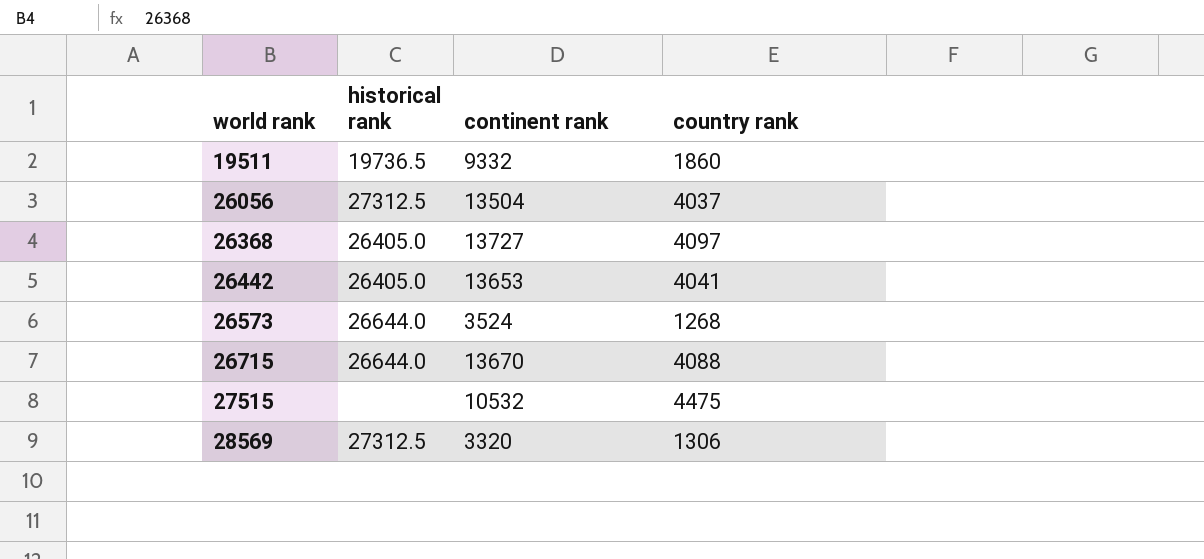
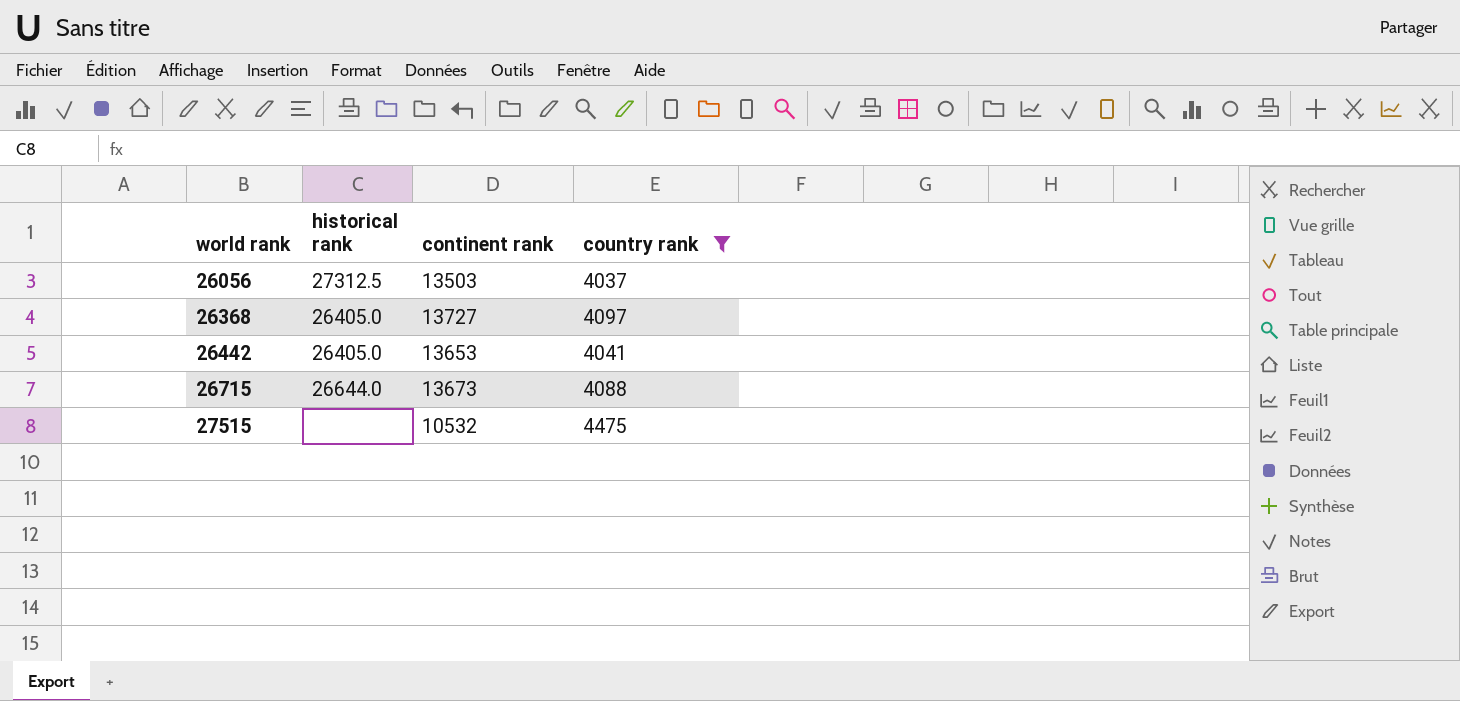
filter: none -> country rank >= 4037
26056 | continent rank: 13504 -> 13503
26715 | continent rank: 13670 -> 13673

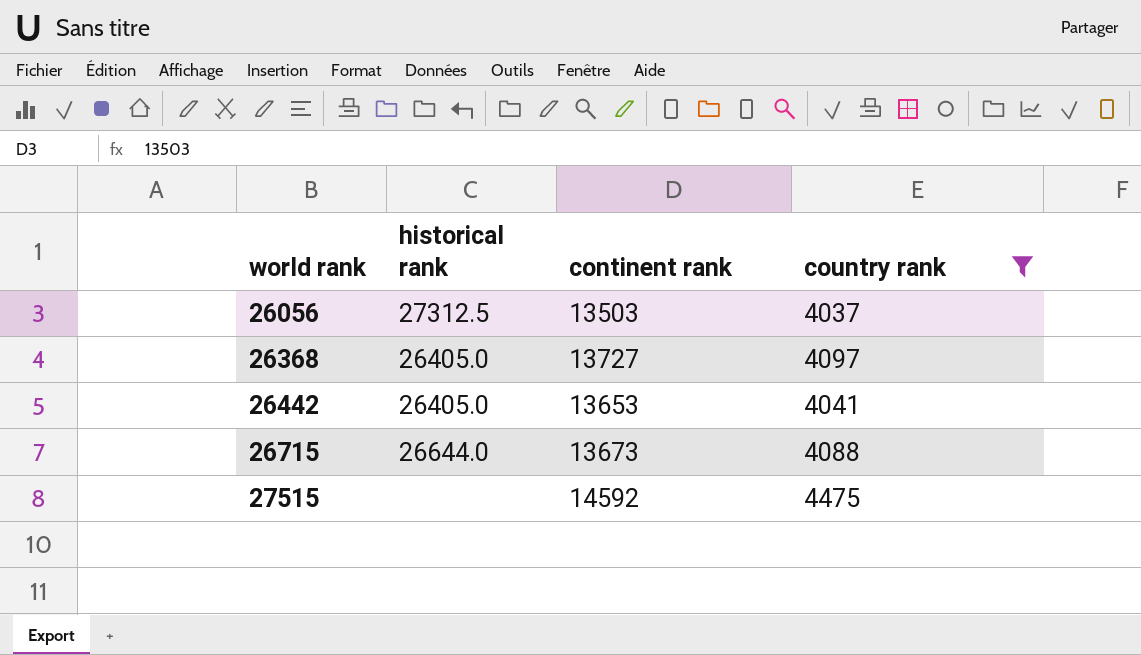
27515 | continent rank: 10532 -> 14592

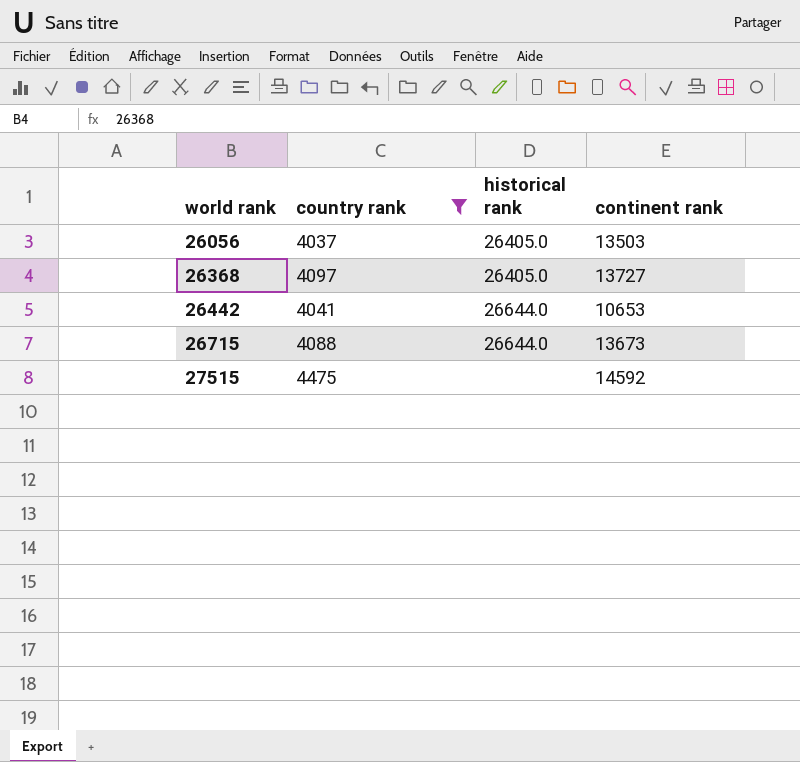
column country rank | position: 4 -> 2
26056 | historical rank: 27312.5 -> 26405.0
26442 | historical rank: 26405.0 -> 26644.0
26442 | continent rank: 13653 -> 10653

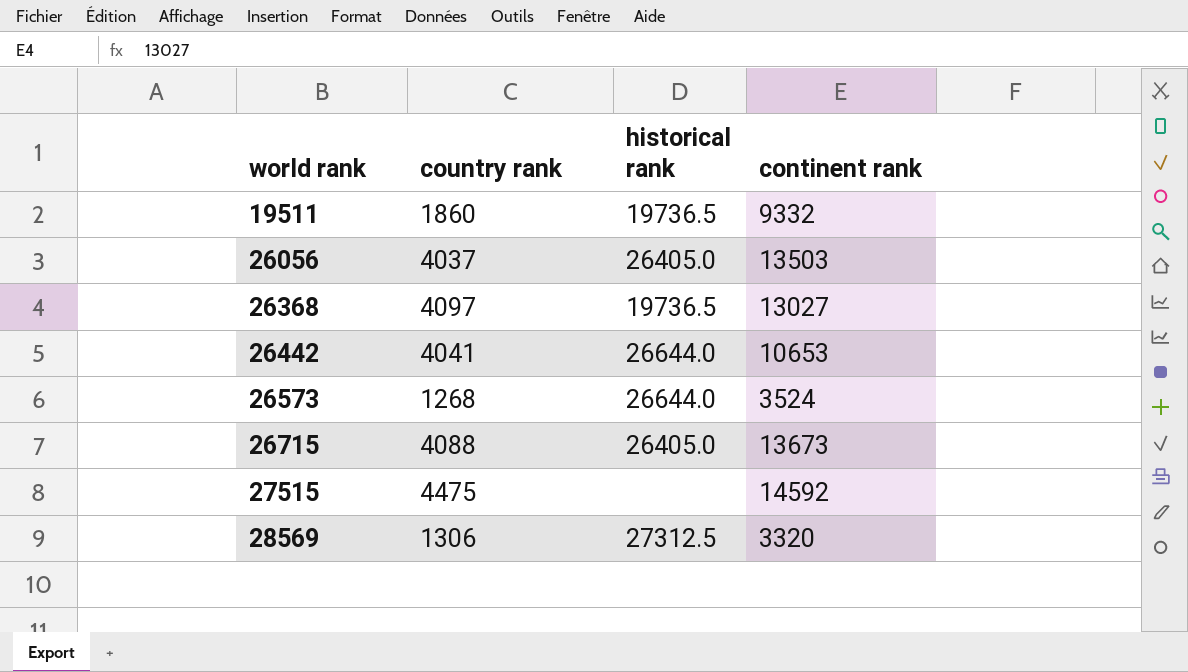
filter: country rank >= 4037 -> none
26368 | historical rank: 26405.0 -> 19736.5
26368 | continent rank: 13727 -> 13027
26715 | historical rank: 26644.0 -> 26405.0

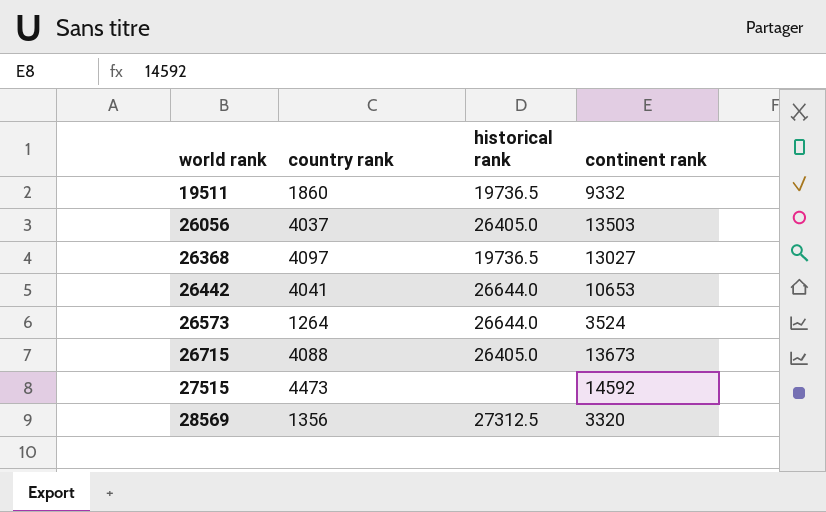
26573 | country rank: 1268 -> 1264
27515 | country rank: 4475 -> 4473
28569 | country rank: 1306 -> 1356

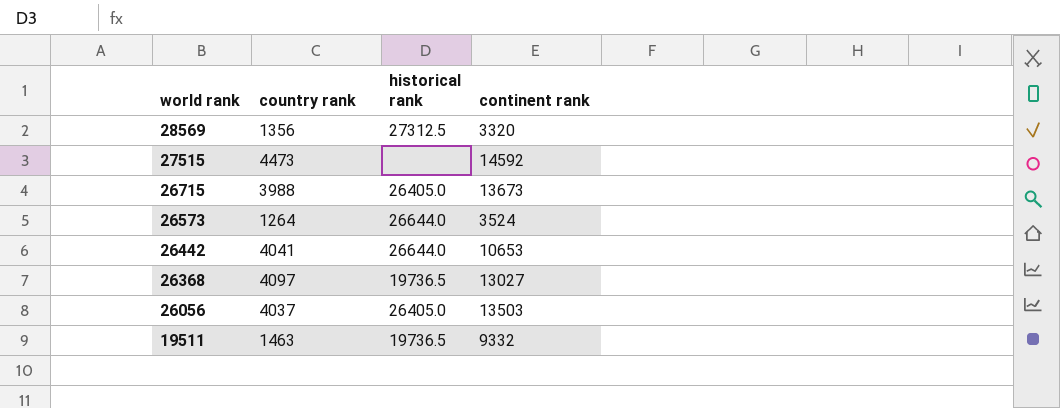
row order: world rank ascending -> world rank descending
26715 | country rank: 4088 -> 3988
19511 | country rank: 1860 -> 1463

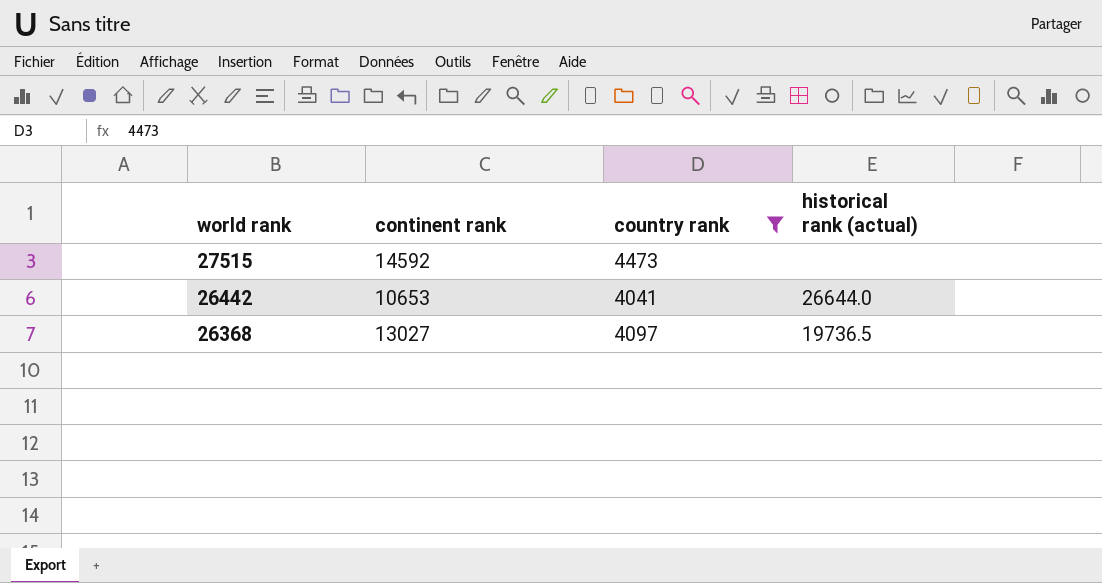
filter: none -> country rank >= 4041
column continent rank | position: 4 -> 2
column name: historical rank -> historical rank (actual)

